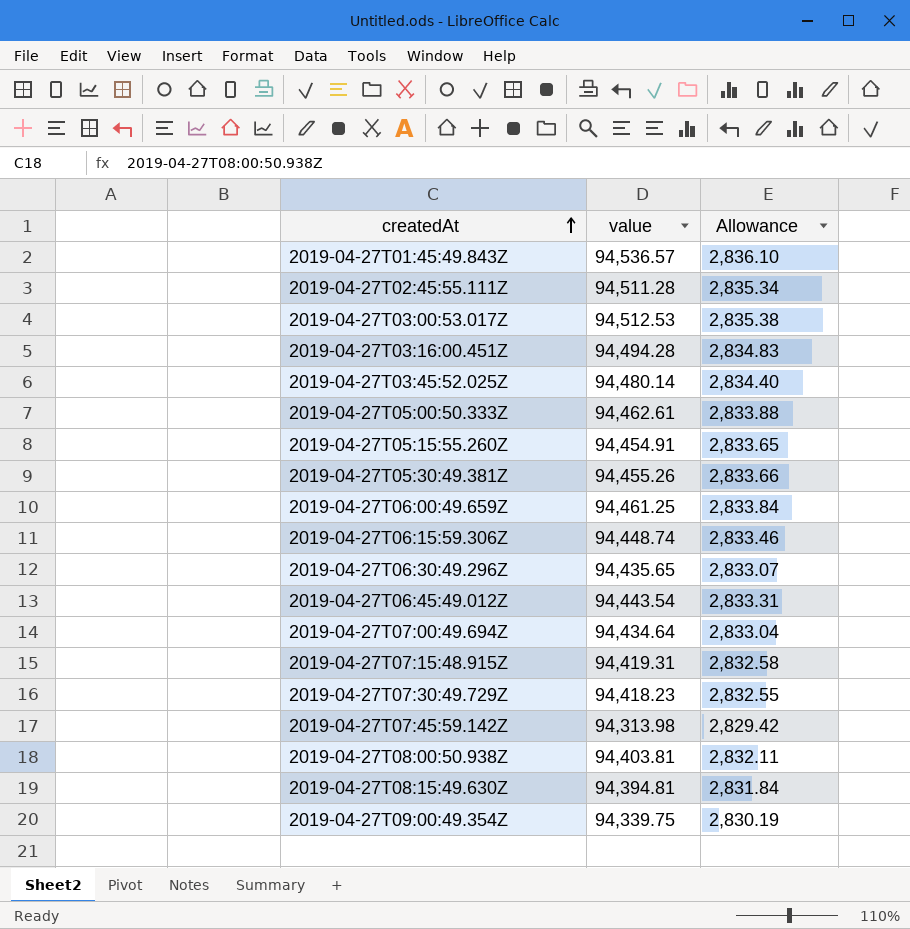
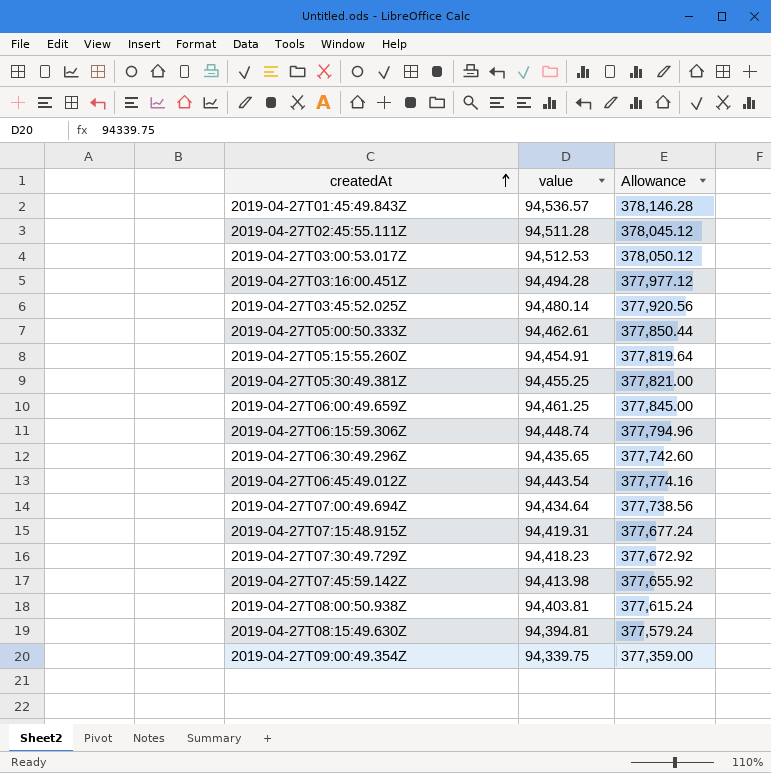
column Allowance | formula: [value] * 0.03 -> [value] * 4
2019-04-27T05:30:49.381Z | value: 94,455.26 -> 94,455.25
2019-04-27T07:45:59.142Z | value: 94,313.98 -> 94,413.98

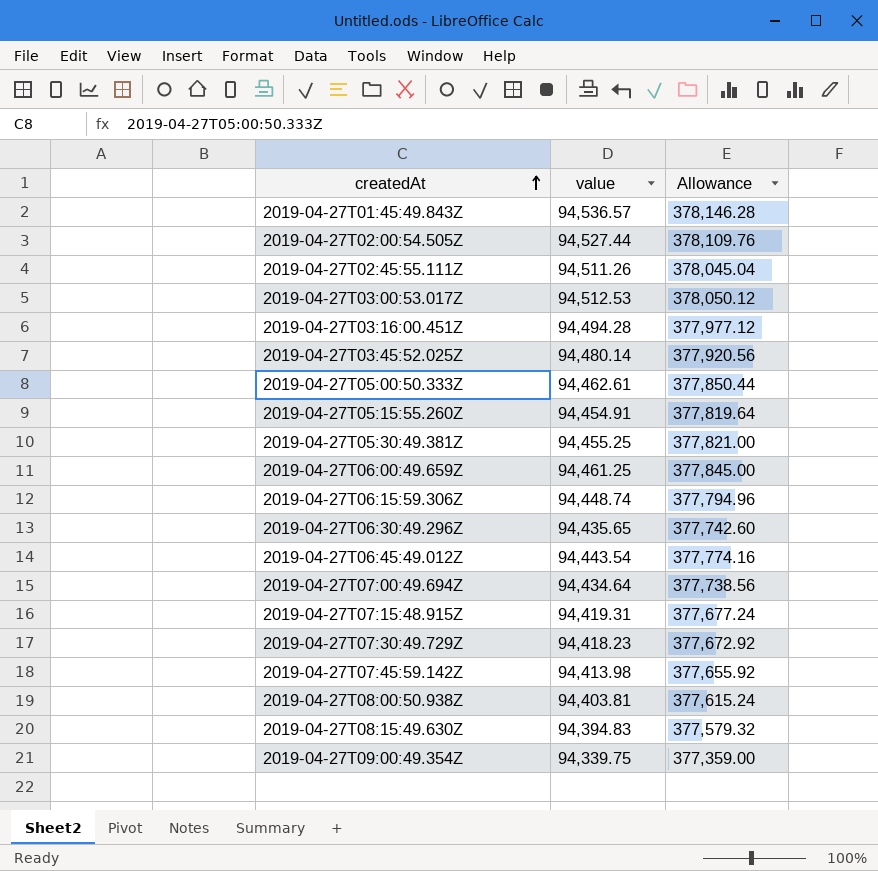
row 2019-04-27T02:00:54.505Z: none -> 94,527.44 | 378,109.76
2019-04-27T02:45:55.111Z | value: 94,511.28 -> 94,511.26
2019-04-27T02:45:55.111Z | Allowance: 378,045.12 -> 378,045.04
2019-04-27T08:15:49.630Z | value: 94,394.81 -> 94,394.83
2019-04-27T08:15:49.630Z | Allowance: 377,579.24 -> 377,579.32

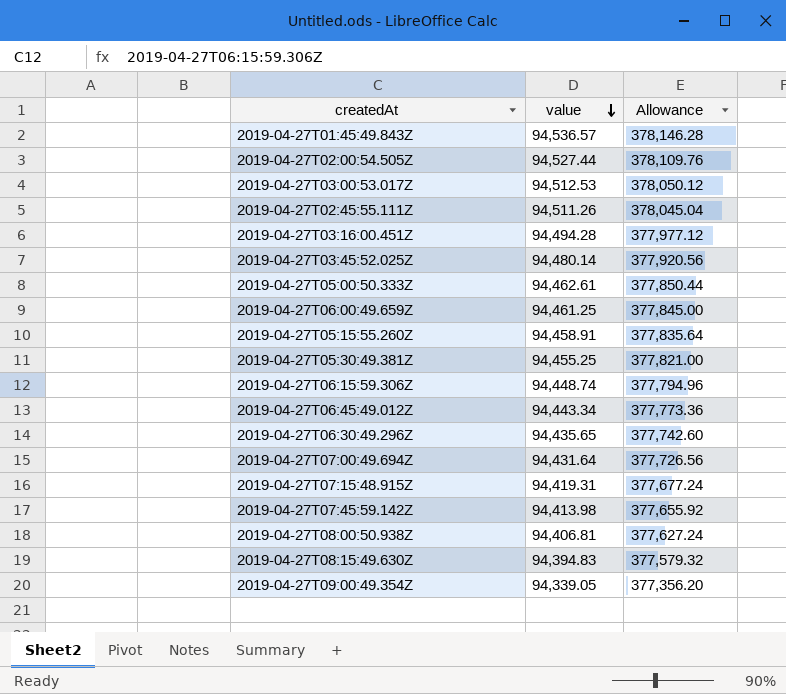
row order: createdAt ascending -> value descending
row 2019-04-27T07:30:49.729Z: 94,418.23 | 377,672.92 -> none
2019-04-27T05:15:55.260Z | value: 94,454.91 -> 94,458.91
2019-04-27T05:15:55.260Z | Allowance: 377,819.64 -> 377,835.64
2019-04-27T06:45:49.012Z | value: 94,443.54 -> 94,443.34
2019-04-27T06:45:49.012Z | Allowance: 377,774.16 -> 377,773.36
2019-04-27T07:00:49.694Z | value: 94,434.64 -> 94,431.64
2019-04-27T07:00:49.694Z | Allowance: 377,738.56 -> 377,726.56
2019-04-27T08:00:50.938Z | value: 94,403.81 -> 94,406.81
2019-04-27T08:00:50.938Z | Allowance: 377,615.24 -> 377,627.24
2019-04-27T09:00:49.354Z | value: 94,339.75 -> 94,339.05
2019-04-27T09:00:49.354Z | Allowance: 377,359.00 -> 377,356.20

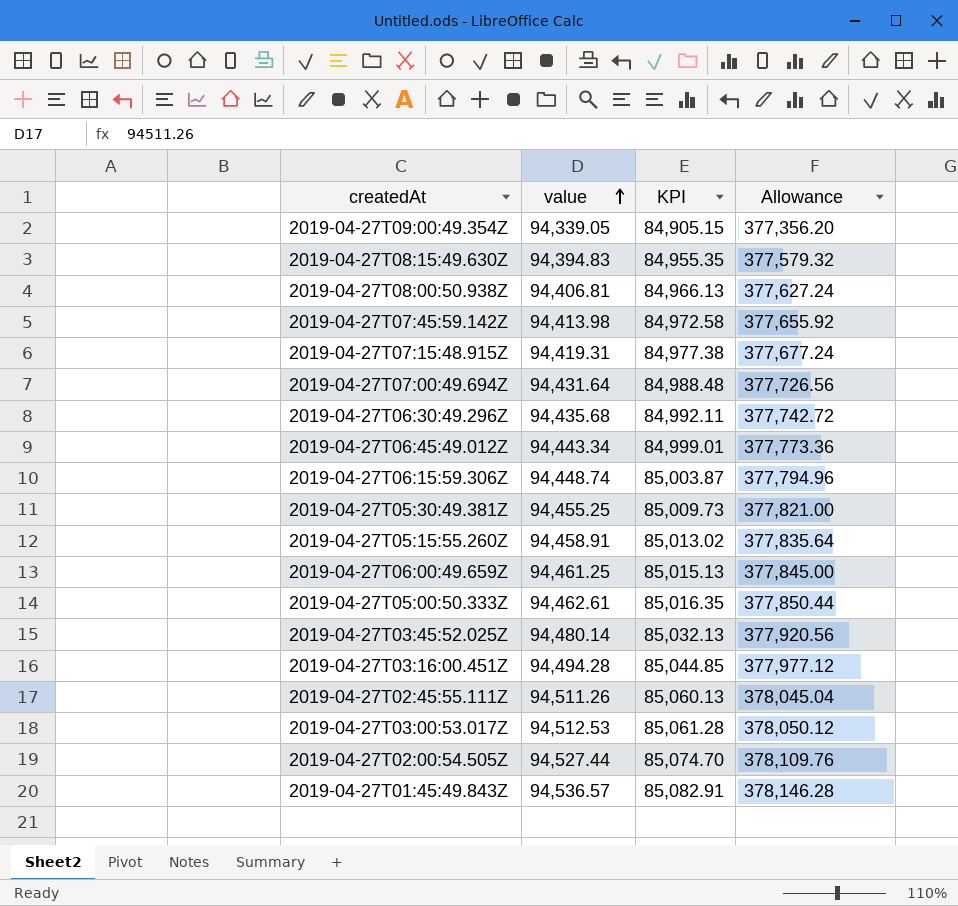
row order: value descending -> value ascending
column KPI | formula: none -> [value] * 0.9
2019-04-27T06:30:49.296Z | value: 94,435.65 -> 94,435.68
2019-04-27T06:30:49.296Z | Allowance: 377,742.60 -> 377,742.72

